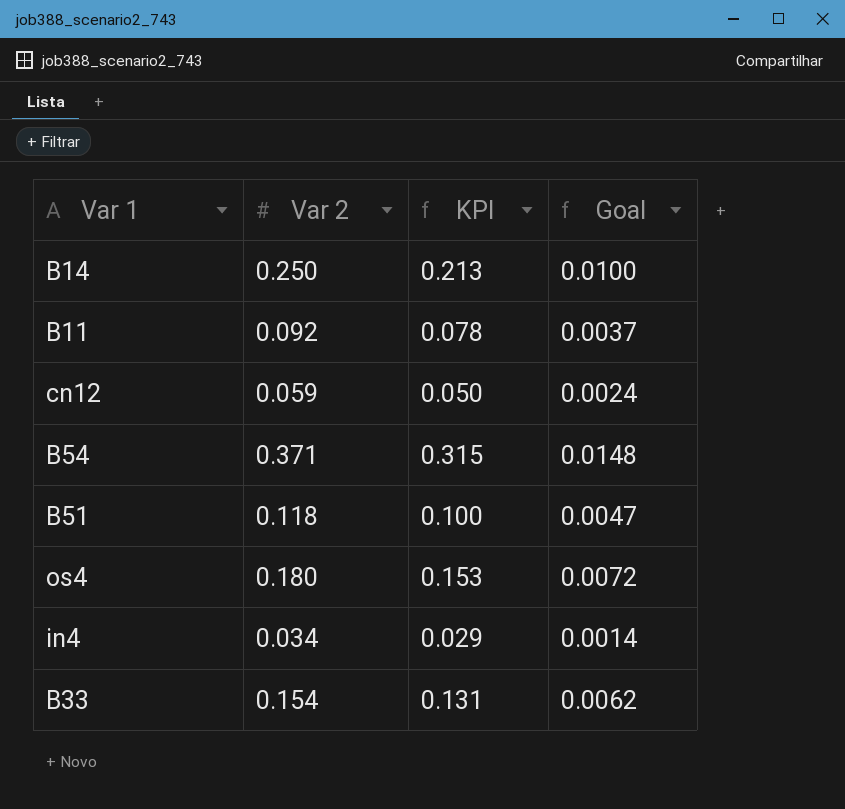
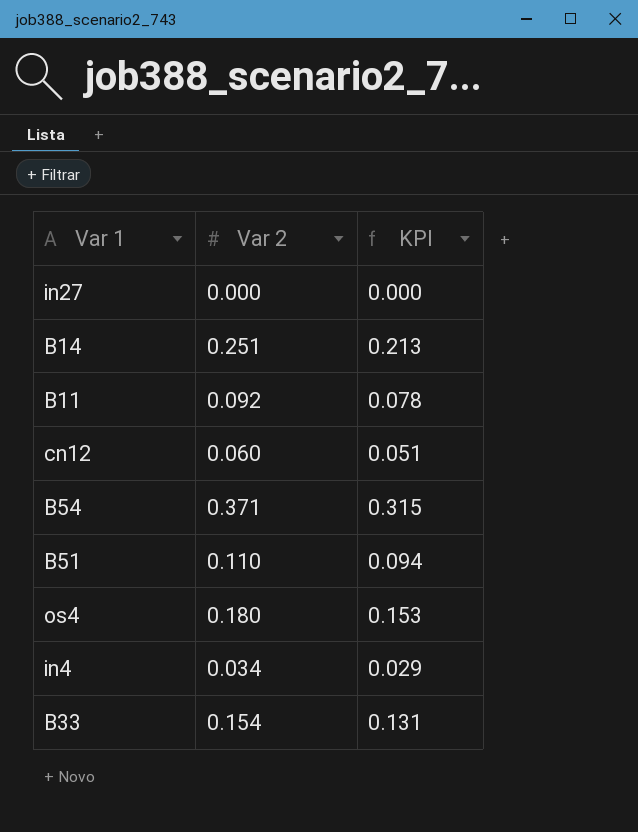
column Goal | formula: [Var 2] * 0.04 -> none
row in27: none -> 0.000 | 0.000
B14 | Var 2: 0.250 -> 0.251
cn12 | Var 2: 0.059 -> 0.060
cn12 | KPI: 0.050 -> 0.051
B51 | Var 2: 0.118 -> 0.110
B51 | KPI: 0.100 -> 0.094

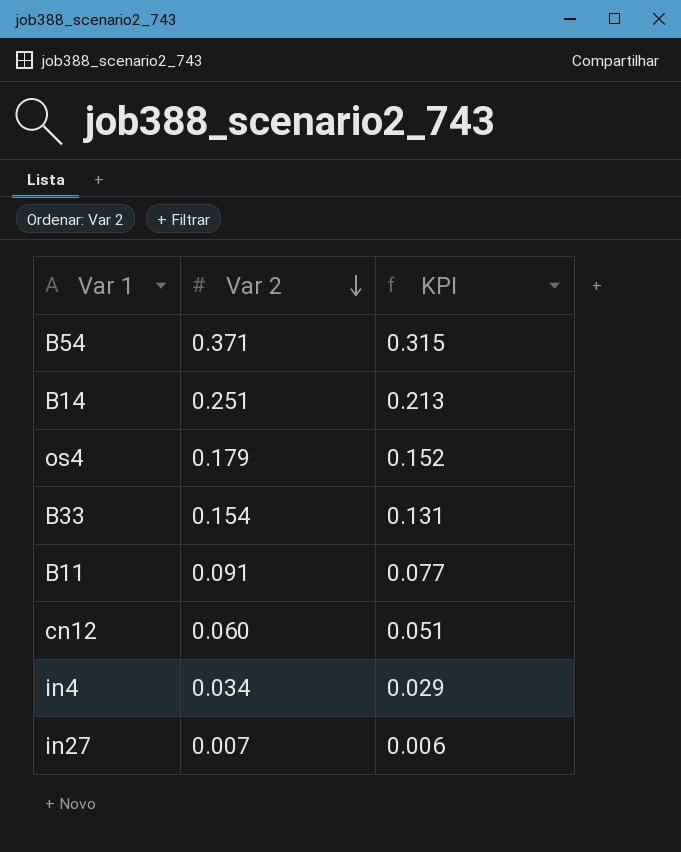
row order: none -> Var 2 descending
row B51: 0.110 | 0.094 -> none
os4 | Var 2: 0.180 -> 0.179
os4 | KPI: 0.153 -> 0.152
B11 | Var 2: 0.092 -> 0.091
B11 | KPI: 0.078 -> 0.077
in27 | Var 2: 0.000 -> 0.007
in27 | KPI: 0.000 -> 0.006

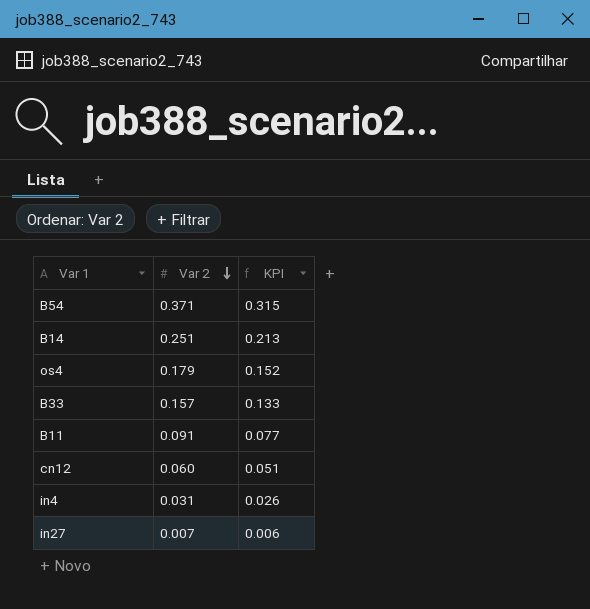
B33 | Var 2: 0.154 -> 0.157
B33 | KPI: 0.131 -> 0.133
in4 | Var 2: 0.034 -> 0.031
in4 | KPI: 0.029 -> 0.026

